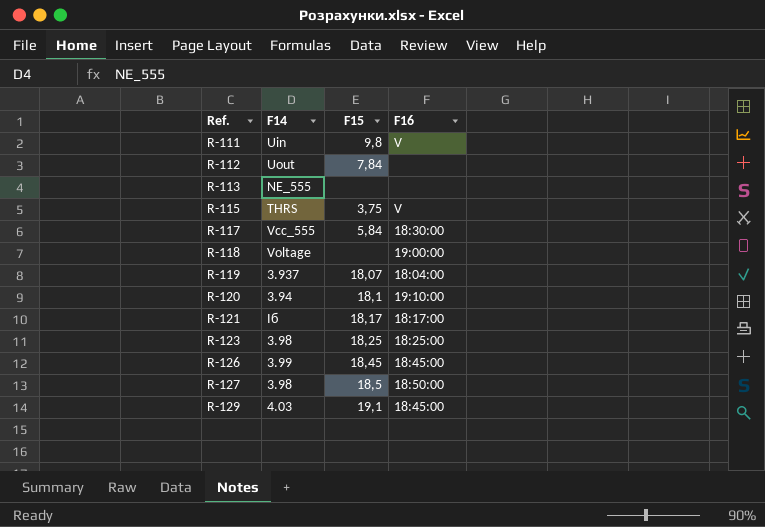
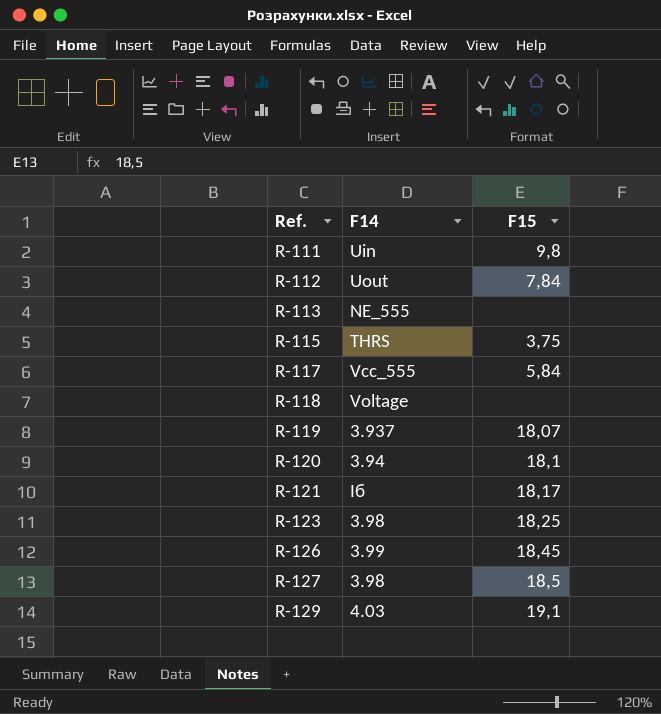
column F16 | position: 4 -> none

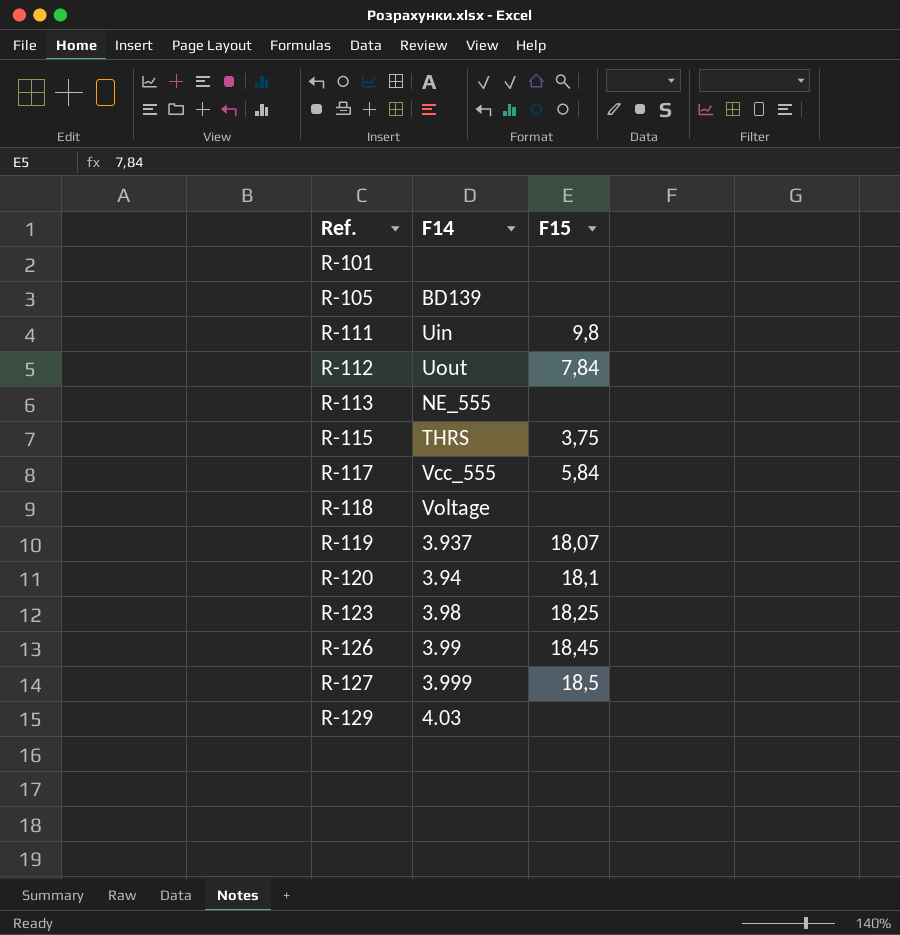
row R-121: Iб | 18,17 -> none
row R-101: none -> none | none
row R-105: none -> BD139 | none
R-127 | F14: 3.98 -> 3.999
R-129 | F15: 19,1 -> none

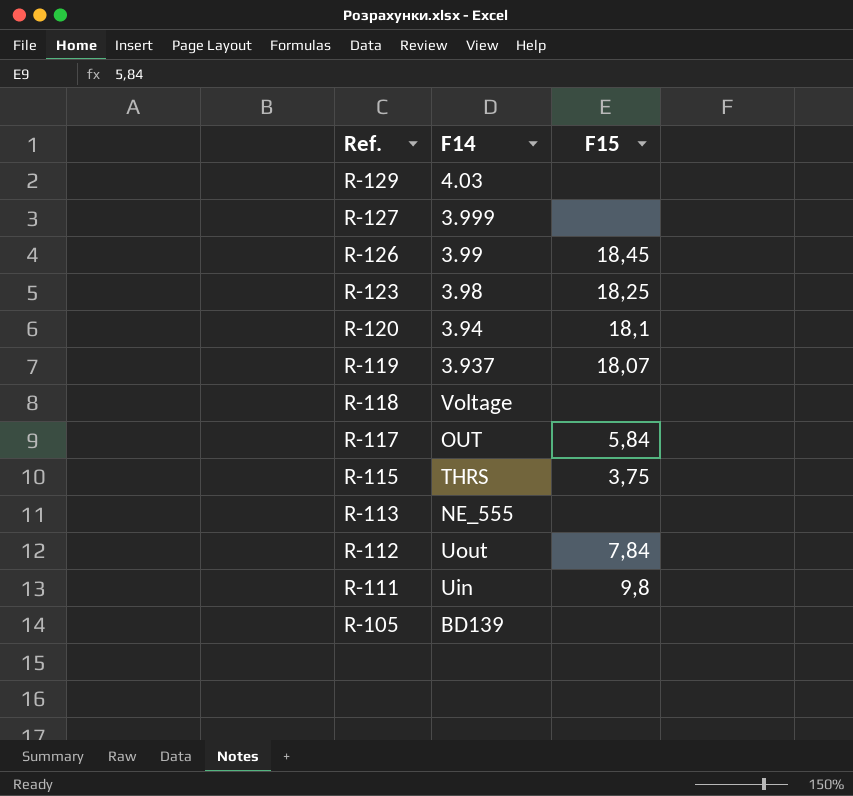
row order: Ref. ascending -> Ref. descending
row R-101: none | none -> none
R-127 | F15: 18,5 -> none
R-117 | F14: Vcc_555 -> OUT

